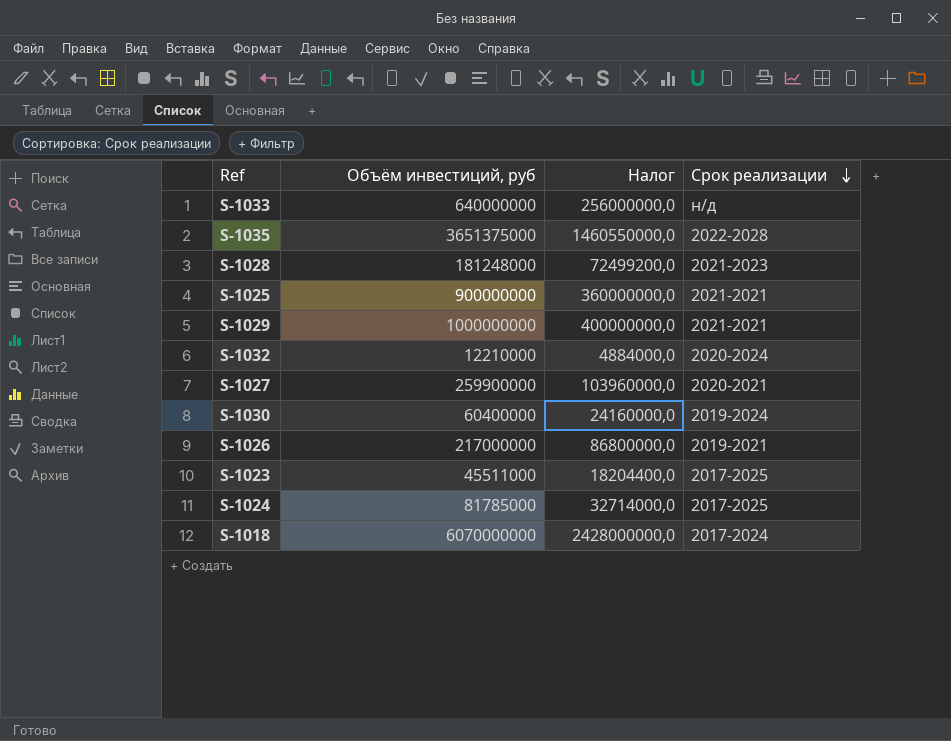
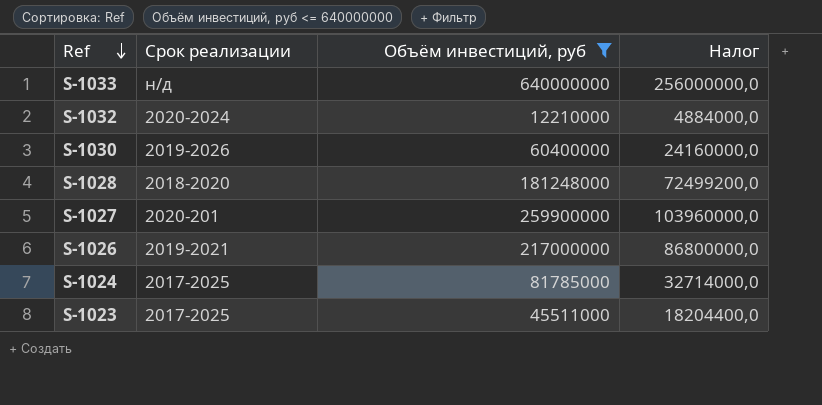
filter: none -> Объём инвестиций, руб <= 640000000
row order: Срок реализации descending -> Ref descending
column Срок реализации | position: 4 -> 2
S-1030 | Срок реализации: 2019-2024 -> 2019-2026
S-1028 | Срок реализации: 2021-2023 -> 2018-2020
S-1027 | Срок реализации: 2020-2021 -> 2020-201

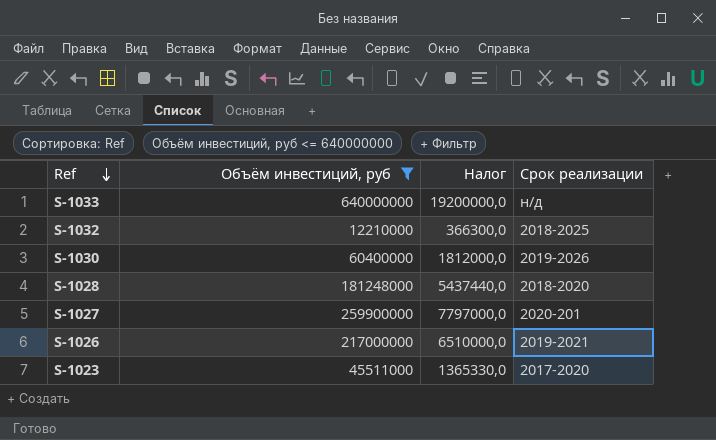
column Налог | formula: [Объём инвестиций, руб] * 0,4 -> [Объём инвестиций, руб] * 0,03
column Срок реализации | position: 2 -> 4
row S-1024: 2017-2025 | 81785000 | 32714000,0 -> none
S-1032 | Срок реализации: 2020-2024 -> 2018-2025
S-1023 | Срок реализации: 2017-2025 -> 2017-2020

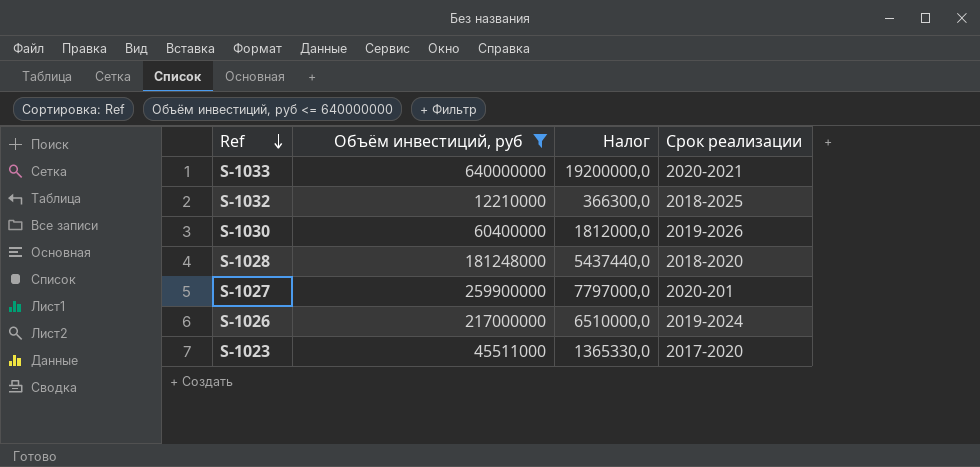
S-1033 | Срок реализации: н/д -> 2020-2021
S-1026 | Срок реализации: 2019-2021 -> 2019-2024

